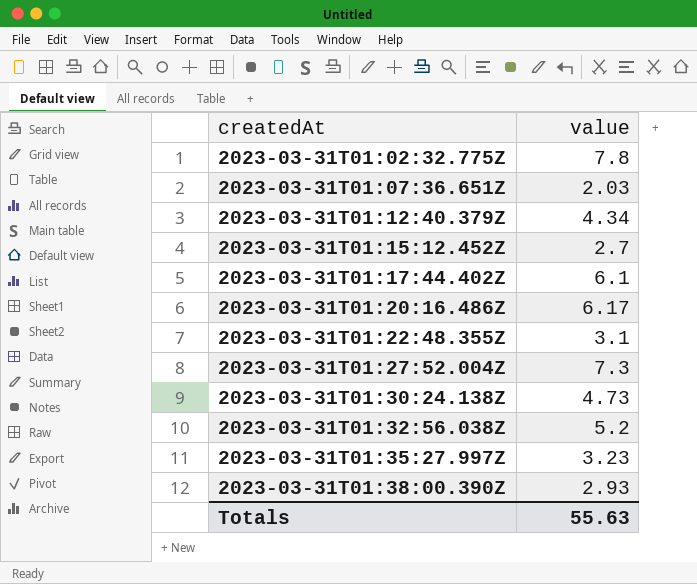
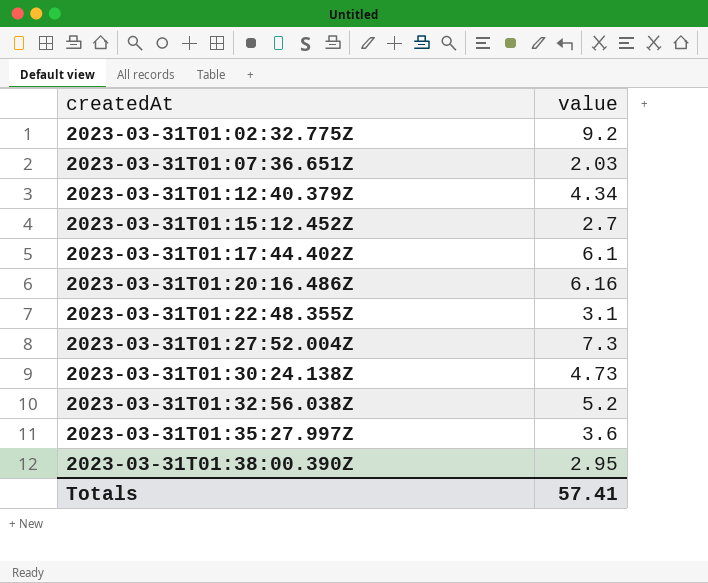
2023-03-31T01:02:32.775Z | value: 7.8 -> 9.2
2023-03-31T01:20:16.486Z | value: 6.17 -> 6.16
2023-03-31T01:35:27.997Z | value: 3.23 -> 3.6
2023-03-31T01:38:00.390Z | value: 2.93 -> 2.95
Totals | value: 55.63 -> 57.41

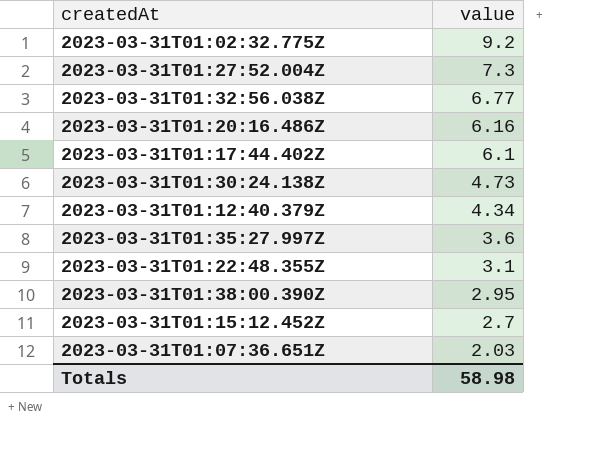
row order: createdAt ascending -> value descending
2023-03-31T01:32:56.038Z | value: 5.2 -> 6.77
Totals | value: 57.41 -> 58.98

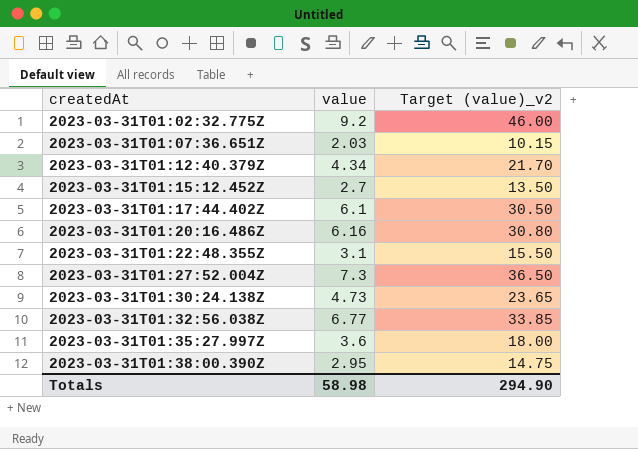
row order: value descending -> createdAt ascending
column Target (value)_v2 | formula: none -> [value] * 5

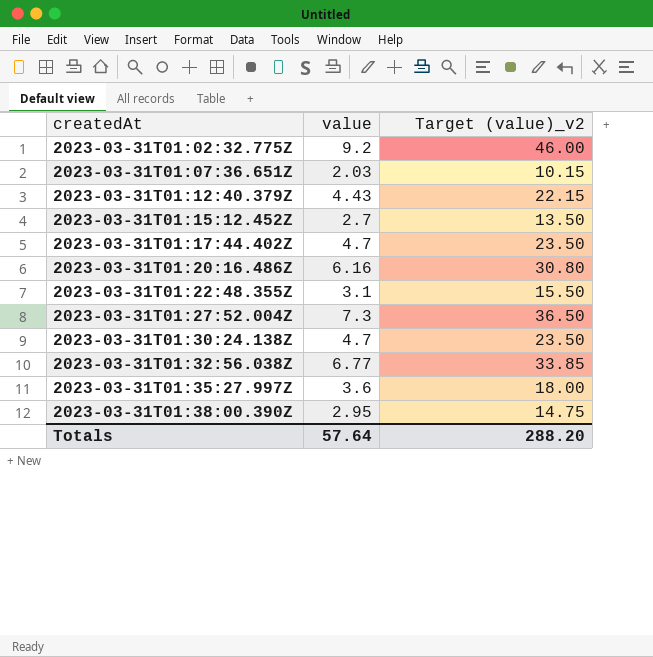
2023-03-31T01:12:40.379Z | value: 4.34 -> 4.43
2023-03-31T01:12:40.379Z | Target (value)_v2: 21.70 -> 22.15
2023-03-31T01:17:44.402Z | value: 6.1 -> 4.7
2023-03-31T01:17:44.402Z | Target (value)_v2: 30.50 -> 23.50
2023-03-31T01:30:24.138Z | value: 4.73 -> 4.7
2023-03-31T01:30:24.138Z | Target (value)_v2: 23.65 -> 23.50
Totals | value: 58.98 -> 57.64
Totals | Target (value)_v2: 294.90 -> 288.20

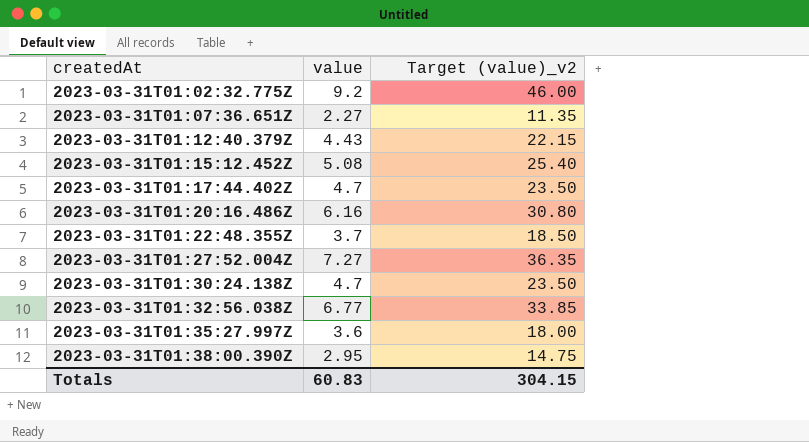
2023-03-31T01:07:36.651Z | value: 2.03 -> 2.27
2023-03-31T01:07:36.651Z | Target (value)_v2: 10.15 -> 11.35
2023-03-31T01:15:12.452Z | value: 2.7 -> 5.08
2023-03-31T01:15:12.452Z | Target (value)_v2: 13.50 -> 25.40
2023-03-31T01:22:48.355Z | value: 3.1 -> 3.7
2023-03-31T01:22:48.355Z | Target (value)_v2: 15.50 -> 18.50
2023-03-31T01:27:52.004Z | value: 7.3 -> 7.27
2023-03-31T01:27:52.004Z | Target (value)_v2: 36.50 -> 36.35
Totals | value: 57.64 -> 60.83
Totals | Target (value)_v2: 288.20 -> 304.15

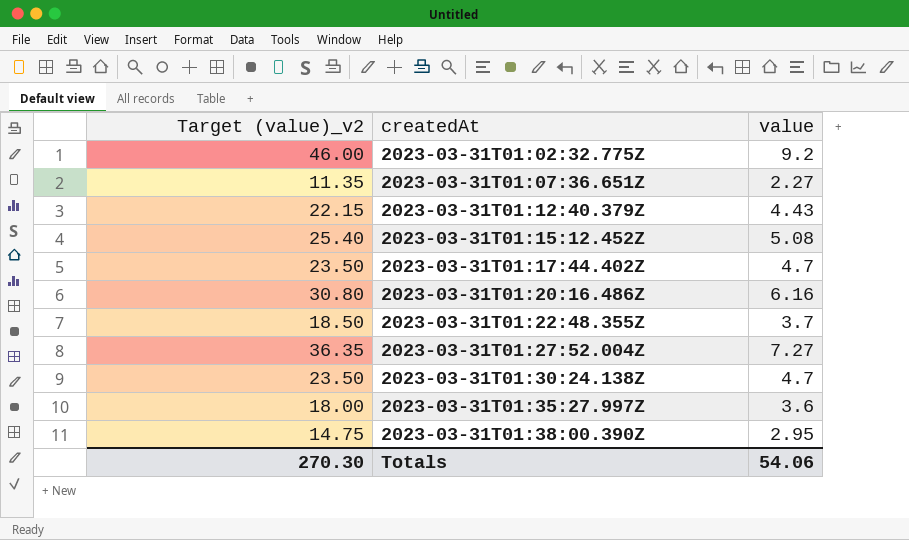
column Target (value)_v2 | position: 3 -> 1
row 2023-03-31T01:32:56.038Z: 6.77 | 33.85 -> none
Totals | Target (value)_v2: 304.15 -> 270.30
Totals | value: 60.83 -> 54.06

